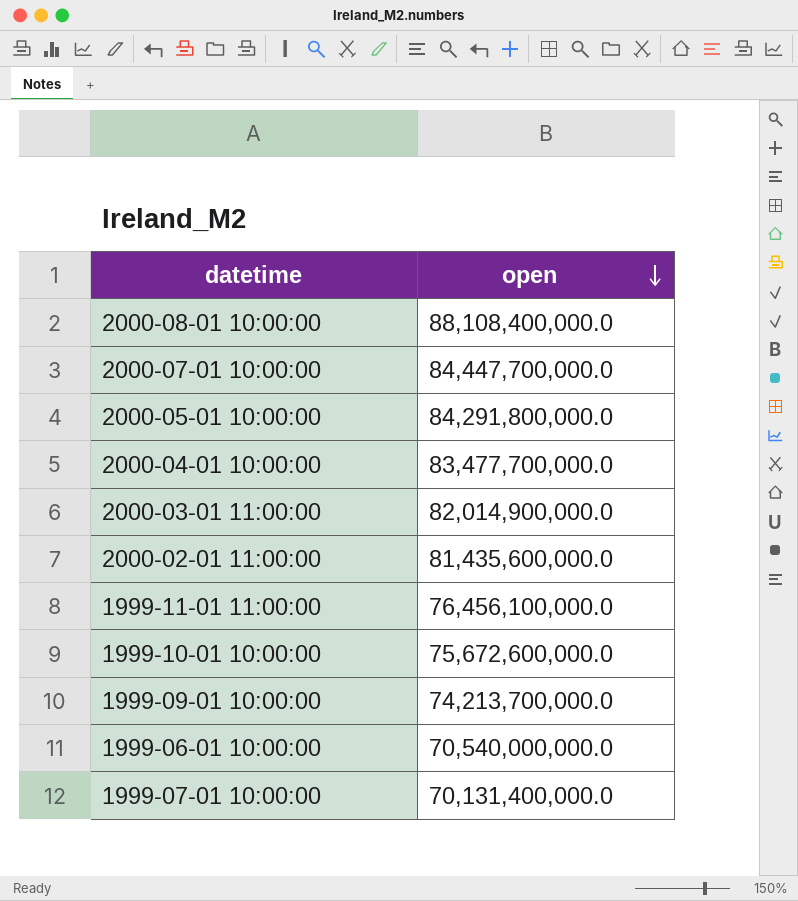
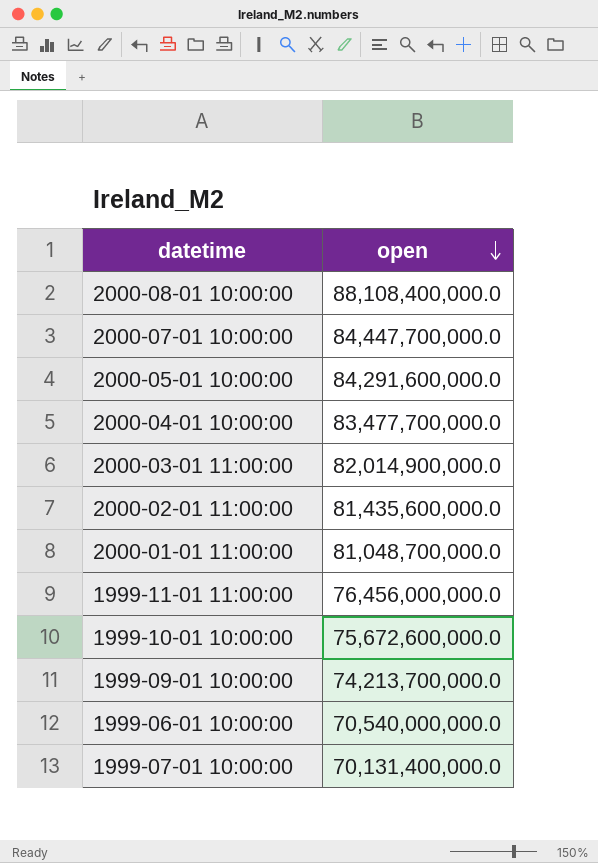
2000-05-01 10:00:00 | open: 84,291,800,000.0 -> 84,291,600,000.0
row 2000-01-01 11:00:00: none -> 81,048,700,000.0
1999-11-01 11:00:00 | open: 76,456,100,000.0 -> 76,456,000,000.0

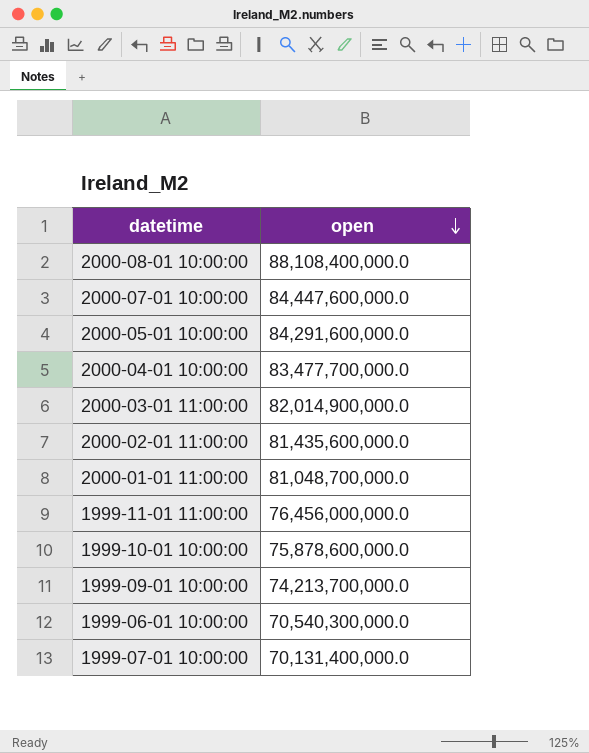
2000-07-01 10:00:00 | open: 84,447,700,000.0 -> 84,447,600,000.0
1999-10-01 10:00:00 | open: 75,672,600,000.0 -> 75,878,600,000.0
1999-06-01 10:00:00 | open: 70,540,000,000.0 -> 70,540,300,000.0

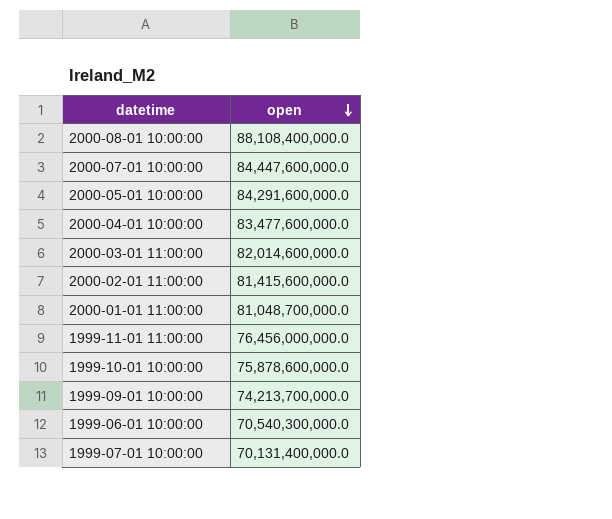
2000-04-01 10:00:00 | open: 83,477,700,000.0 -> 83,477,600,000.0
2000-03-01 11:00:00 | open: 82,014,900,000.0 -> 82,014,600,000.0
2000-02-01 11:00:00 | open: 81,435,600,000.0 -> 81,415,600,000.0

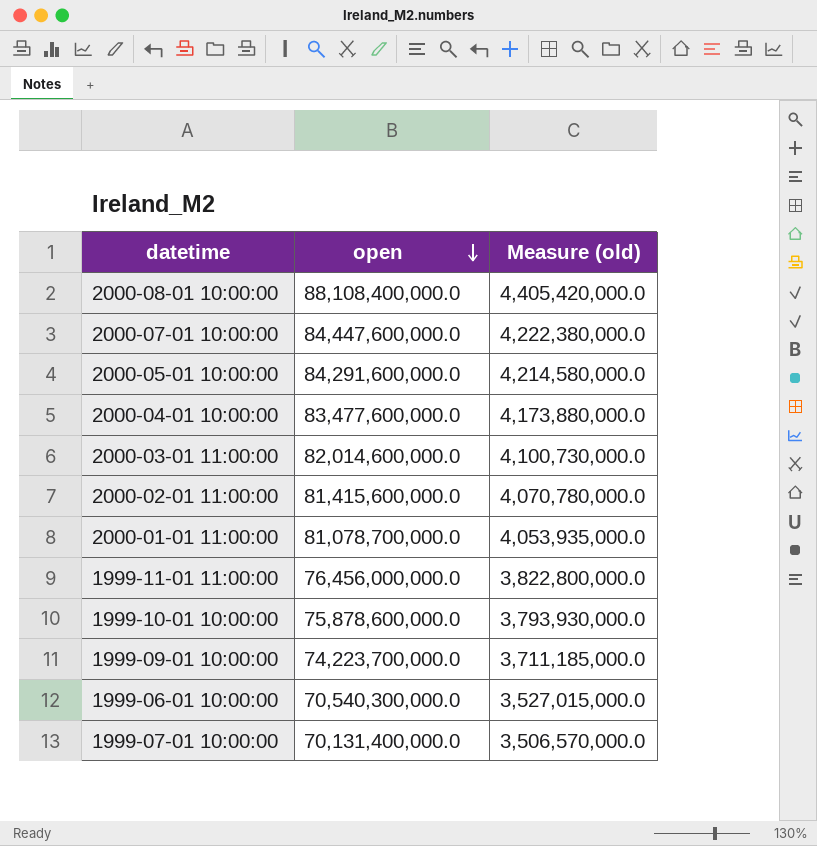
column Measure (old) | formula: none -> [open] * 0.05
2000-01-01 11:00:00 | open: 81,048,700,000.0 -> 81,078,700,000.0
1999-09-01 10:00:00 | open: 74,213,700,000.0 -> 74,223,700,000.0

